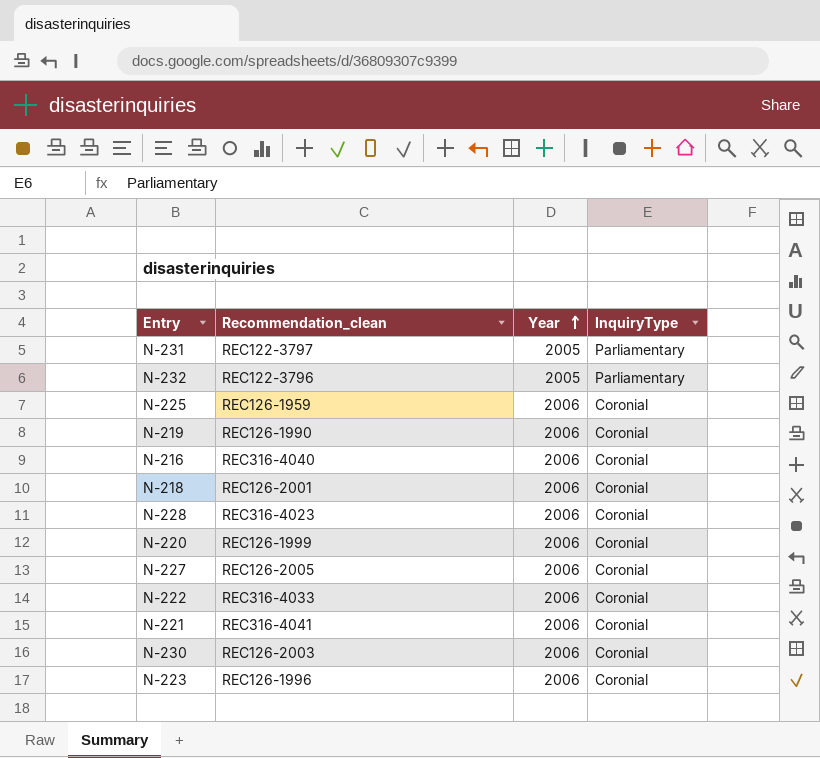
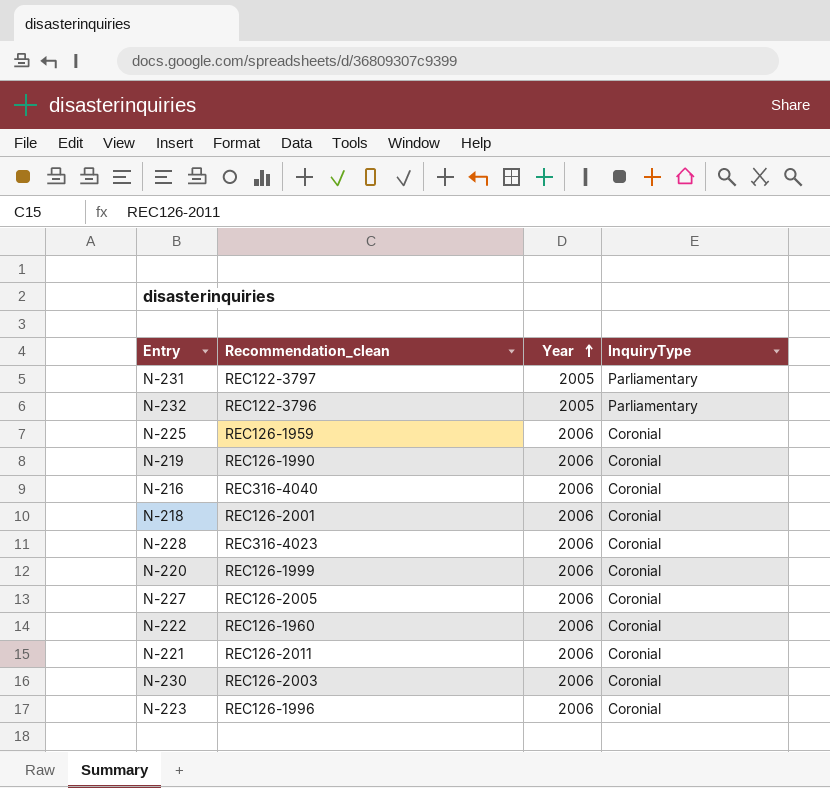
N-222 | Recommendation_clean: REC316-4033 -> REC126-1960
N-221 | Recommendation_clean: REC316-4041 -> REC126-2011

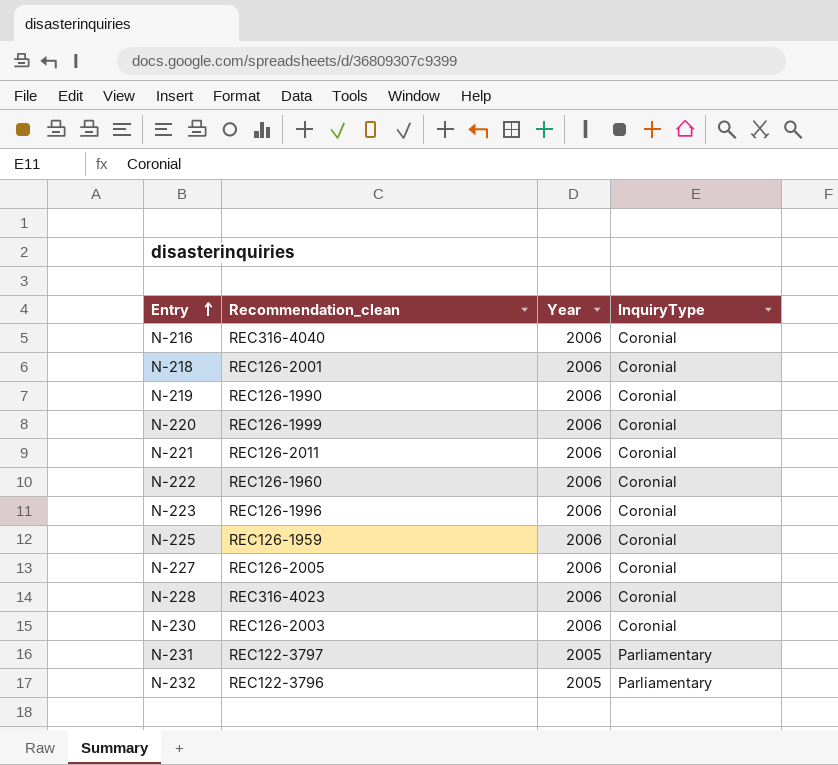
row order: Year ascending -> Entry ascending

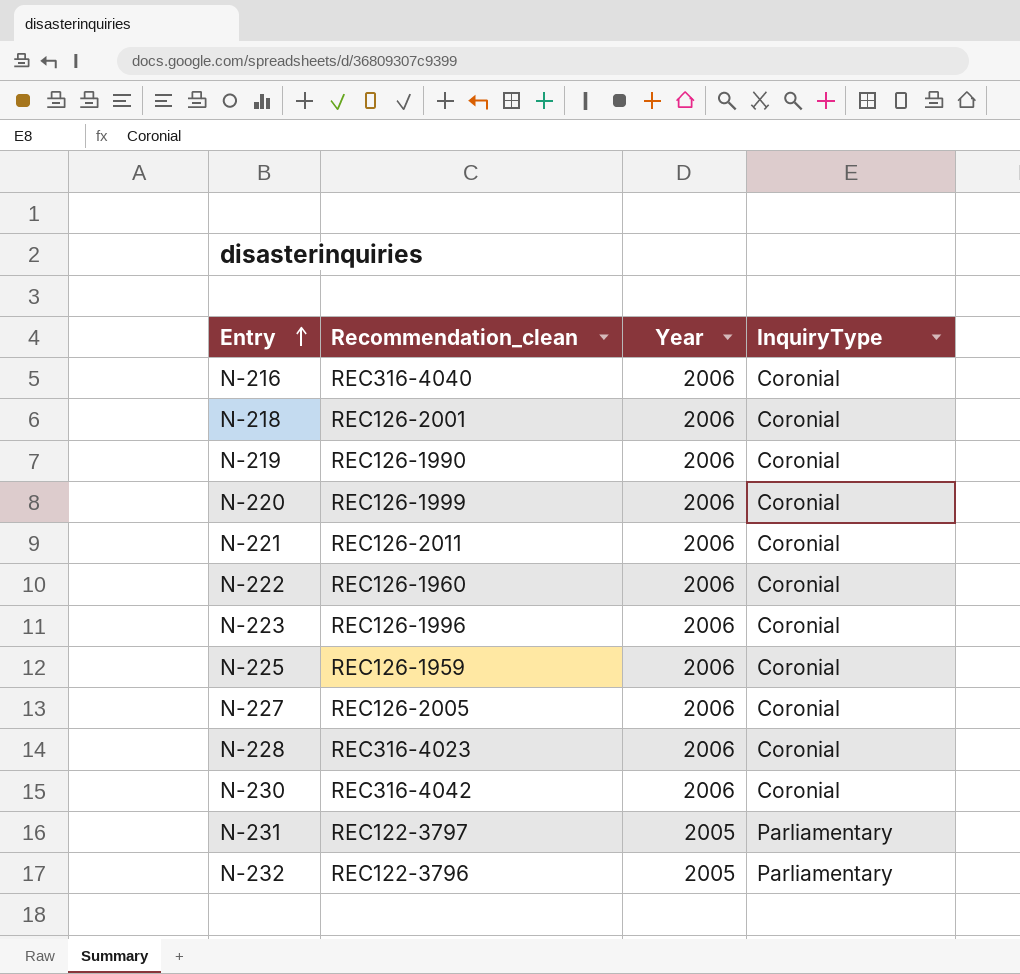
N-230 | Recommendation_clean: REC126-2003 -> REC316-4042

